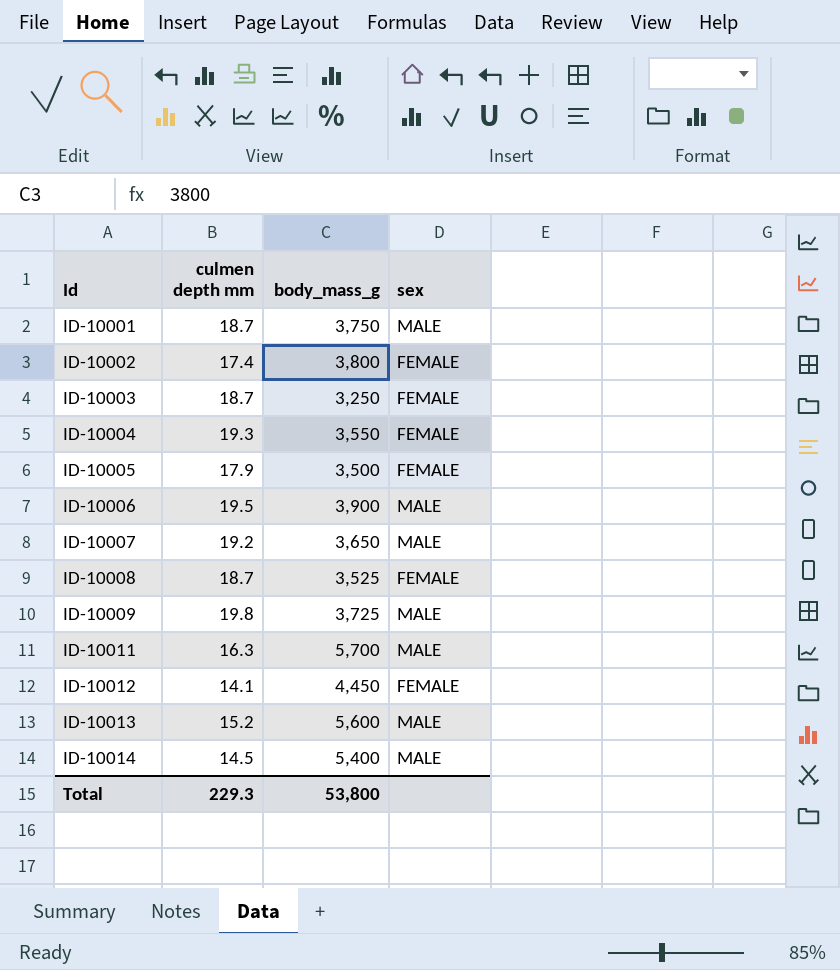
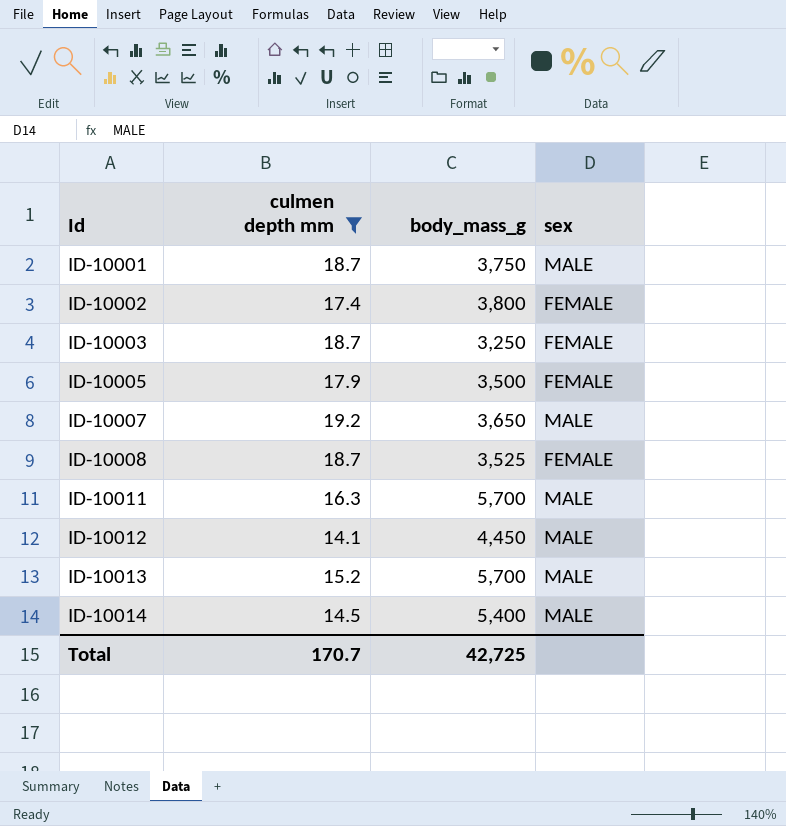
filter: none -> culmen depth mm <= 19.2
ID-10012 | sex: FEMALE -> MALE
ID-10013 | body_mass_g: 5,600 -> 5,700
Total | culmen depth mm: 229.3 -> 170.7
Total | body_mass_g: 53,800 -> 42,725

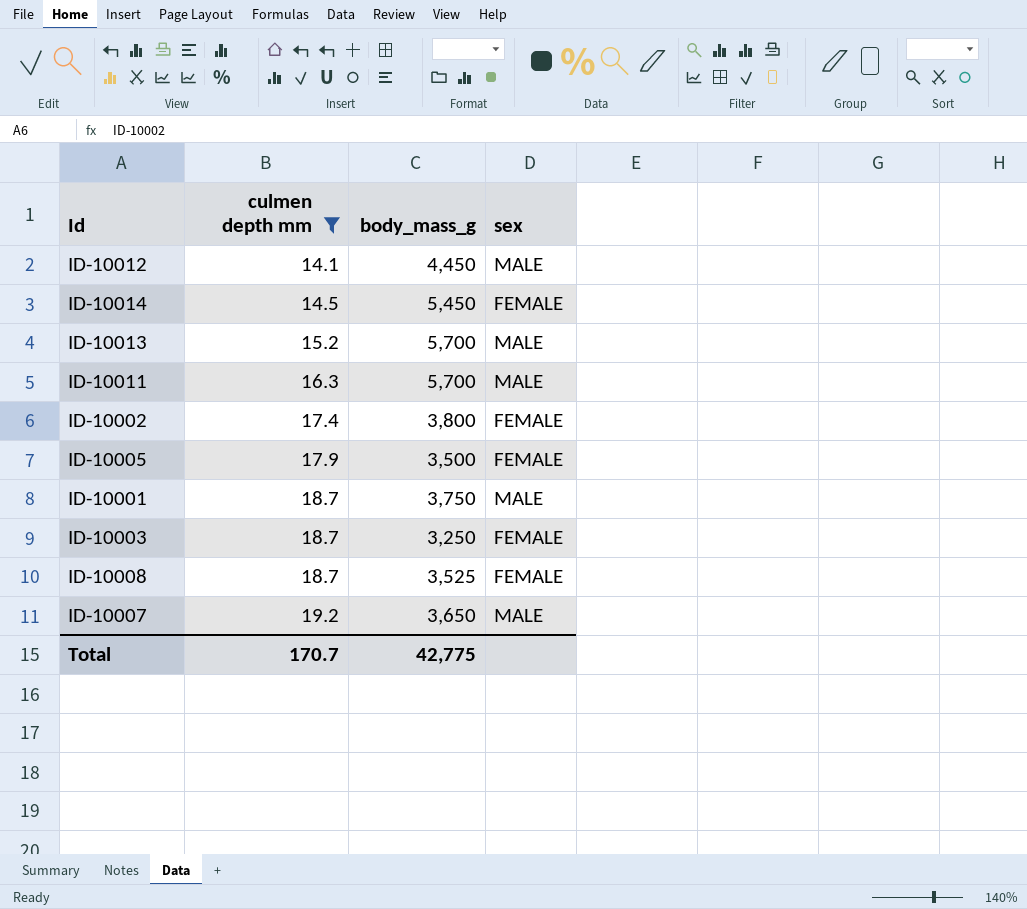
row order: Id ascending -> culmen depth mm ascending
ID-10014 | body_mass_g: 5,400 -> 5,450
ID-10014 | sex: MALE -> FEMALE
Total | body_mass_g: 42,725 -> 42,775

